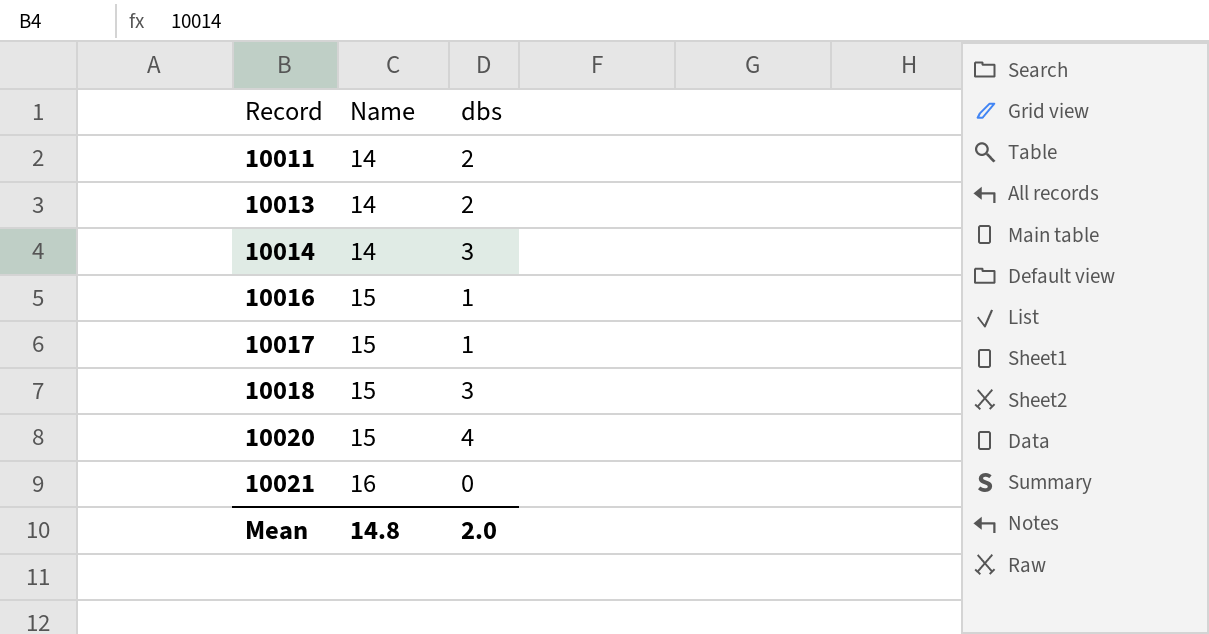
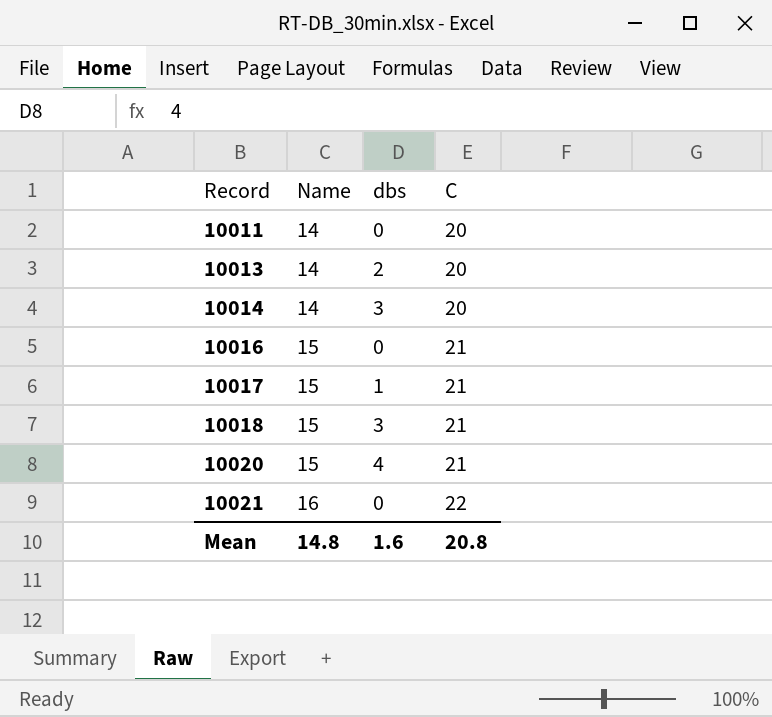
column C | position: none -> 4
10011 | dbs: 2 -> 0
10016 | dbs: 1 -> 0
Mean | dbs: 2.0 -> 1.6

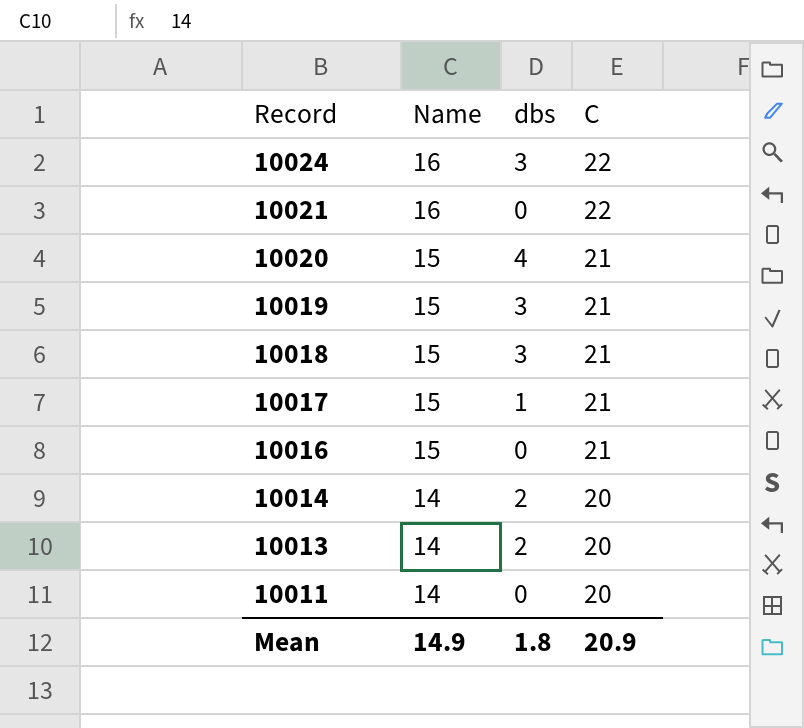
row order: Record ascending -> Record descending
row 10024: none -> 16 | 3 | 22
row 10019: none -> 15 | 3 | 21
10014 | dbs: 3 -> 2
Mean | Name: 14.8 -> 14.9
Mean | dbs: 1.6 -> 1.8
Mean | C: 20.8 -> 20.9

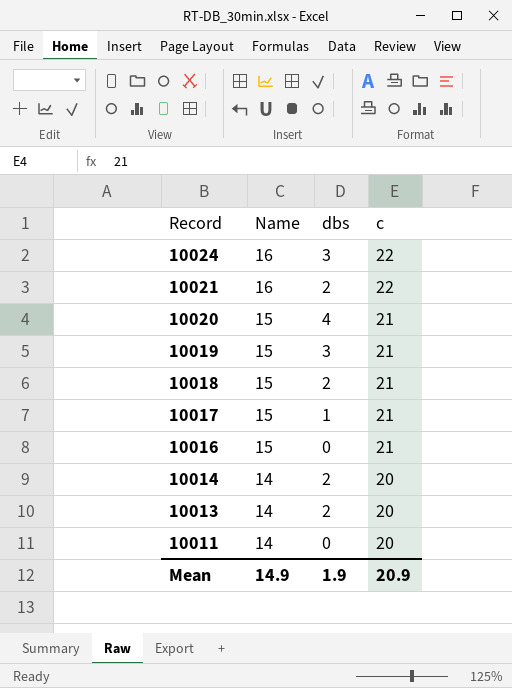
column name: C -> c
10021 | dbs: 0 -> 2
10018 | dbs: 3 -> 2
Mean | dbs: 1.8 -> 1.9

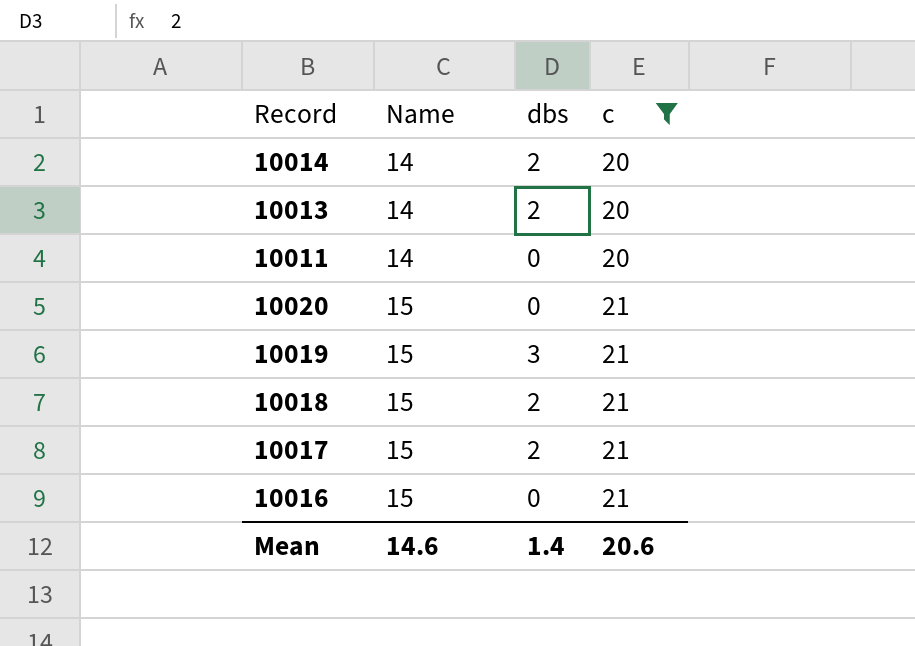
filter: none -> c != 22
row order: Record descending -> Name ascending
10020 | dbs: 4 -> 0
10017 | dbs: 1 -> 2
Mean | Name: 14.9 -> 14.6
Mean | dbs: 1.9 -> 1.4
Mean | c: 20.9 -> 20.6

